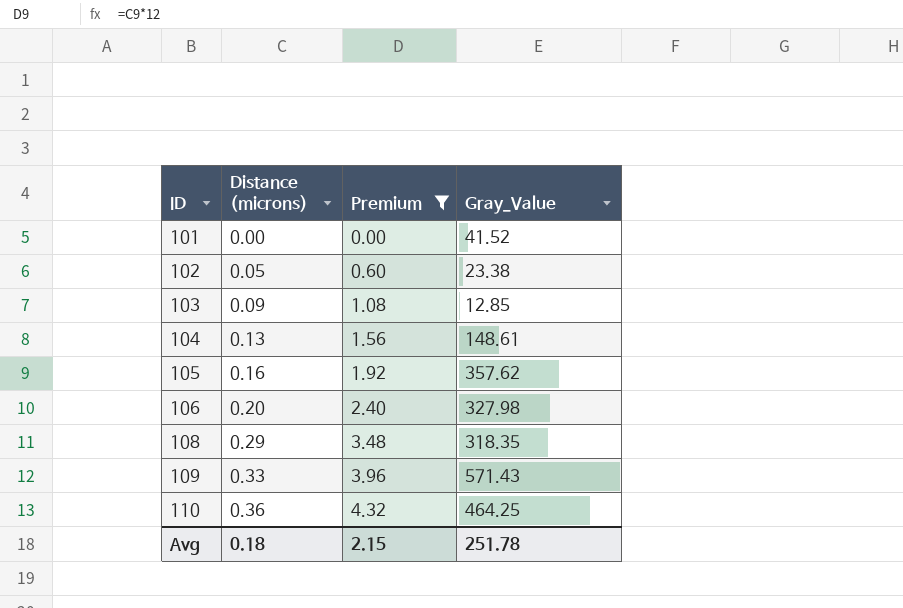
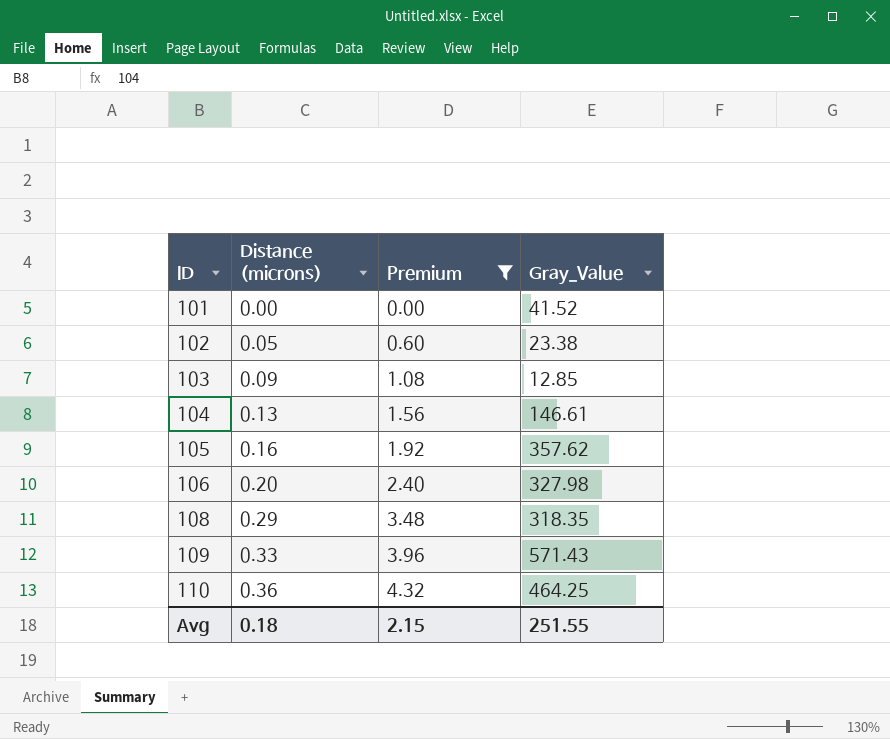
104 | Gray_Value: 148.61 -> 146.61
Avg | Gray_Value: 251.78 -> 251.55

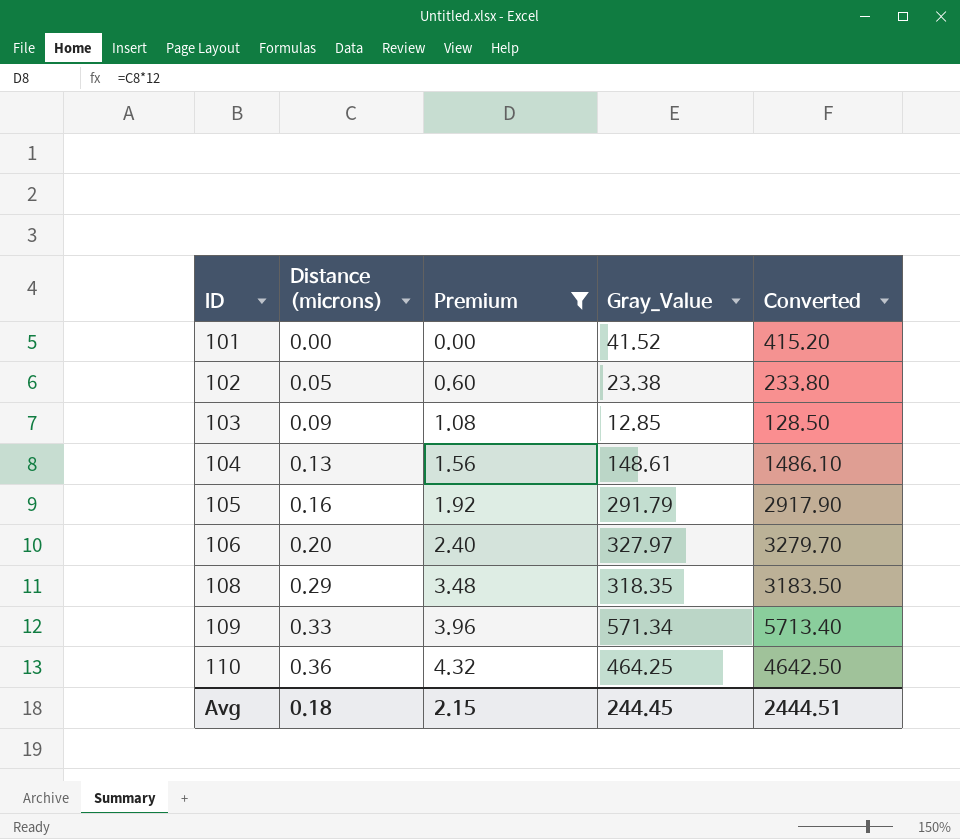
column Converted | formula: none -> [Gray_Value] * 10
104 | Gray_Value: 146.61 -> 148.61
105 | Gray_Value: 357.62 -> 291.79
106 | Gray_Value: 327.98 -> 327.97
109 | Gray_Value: 571.43 -> 571.34
Avg | Gray_Value: 251.55 -> 244.45

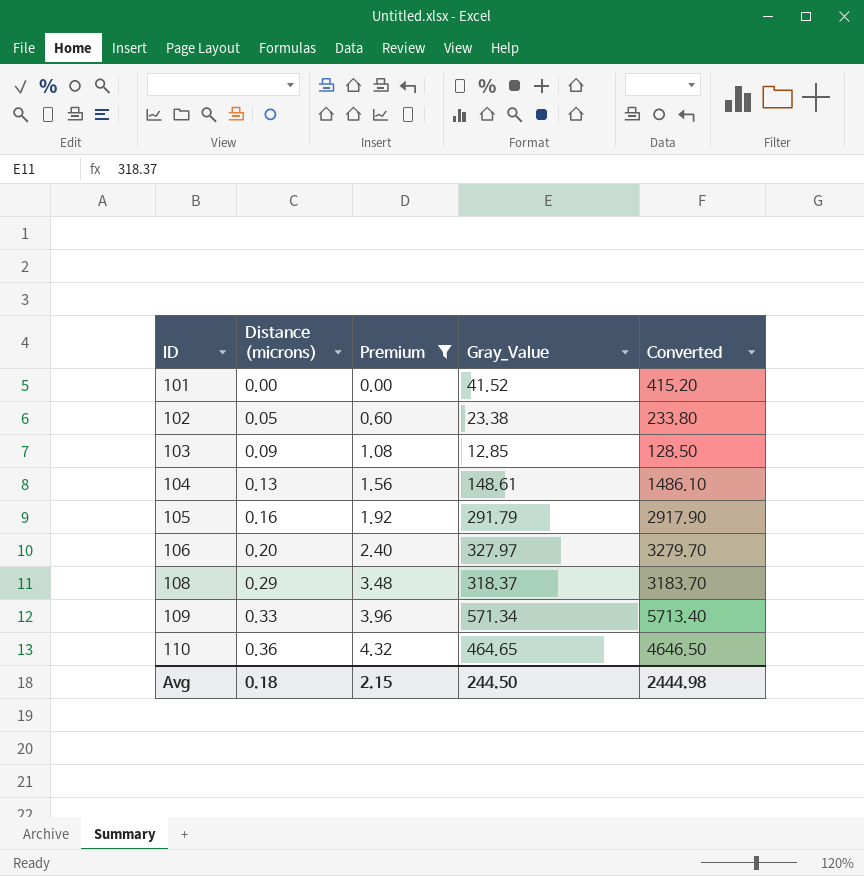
108 | Gray_Value: 318.35 -> 318.37
108 | Converted: 3183.50 -> 3183.70
110 | Gray_Value: 464.25 -> 464.65
110 | Converted: 4642.50 -> 4646.50
Avg | Gray_Value: 244.45 -> 244.50
Avg | Converted: 2444.51 -> 2444.98

